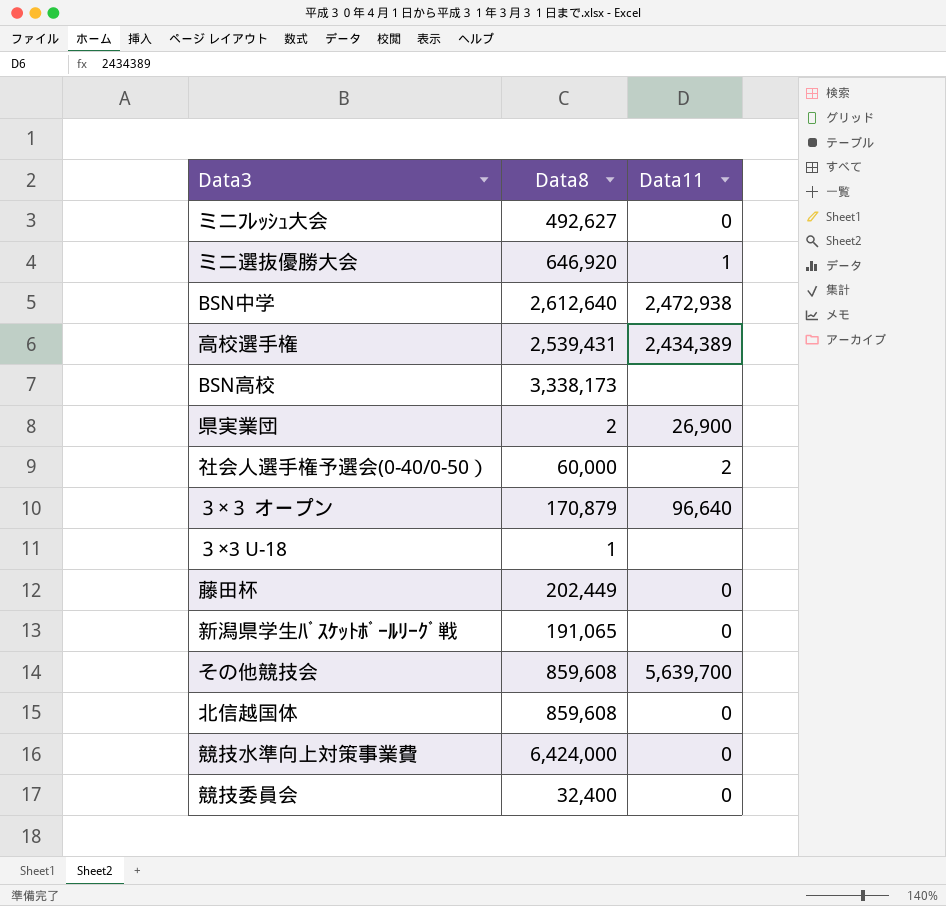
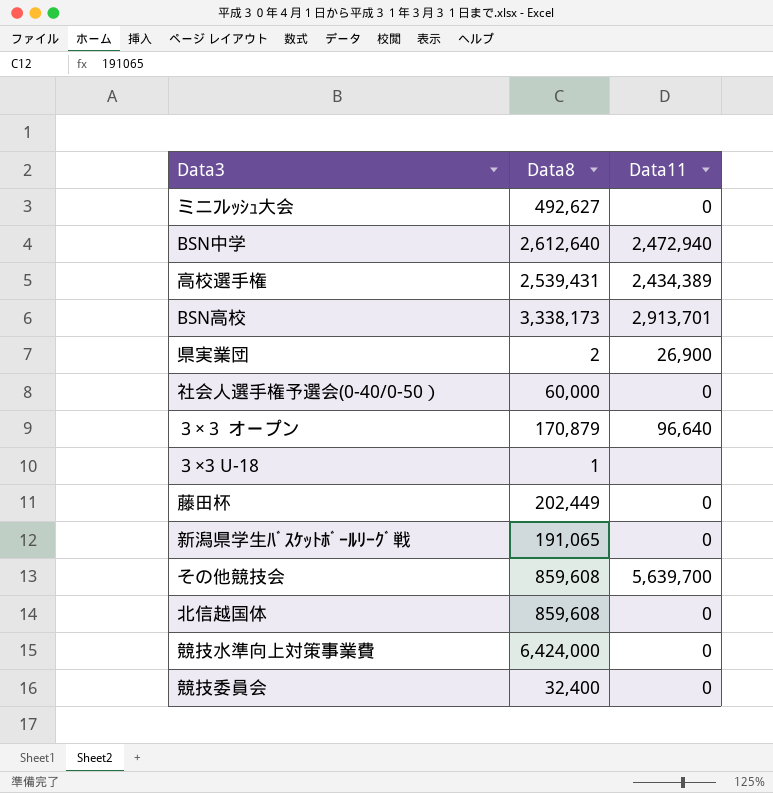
row ミニ選抜優勝大会: 646,920 | 1 -> none
BSN中学 | Data11: 2,472,938 -> 2,472,940
BSN高校 | Data11: none -> 2,913,701
社会人選手権予選会(0-40/0-50） | Data11: 2 -> 0

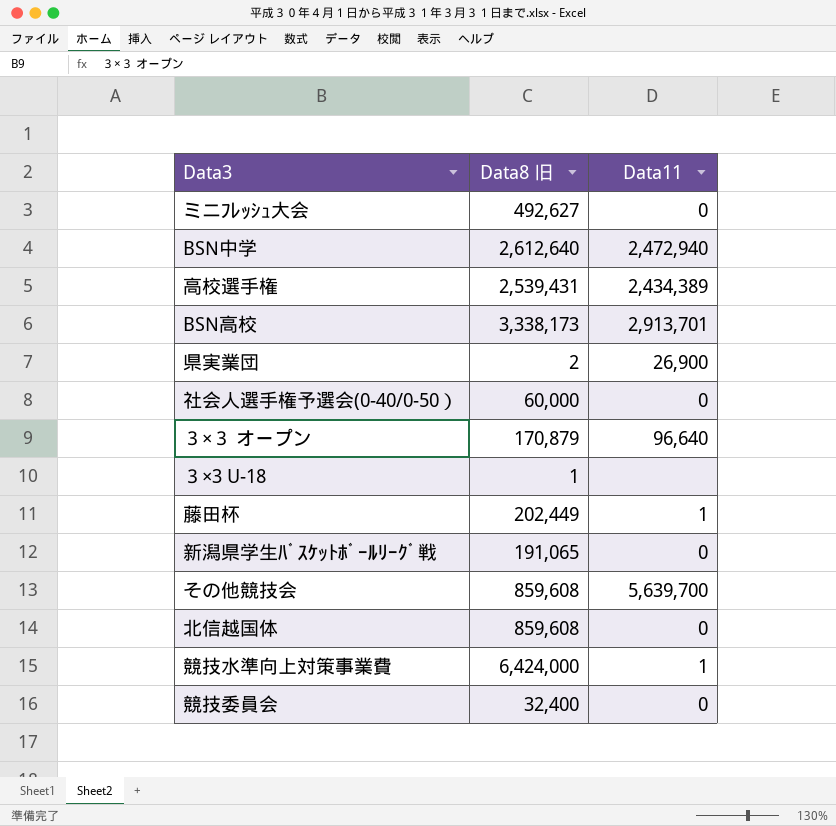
column name: Data8 -> Data8 旧
藤田杯 | Data11: 0 -> 1
競技水準向上対策事業費 | Data11: 0 -> 1

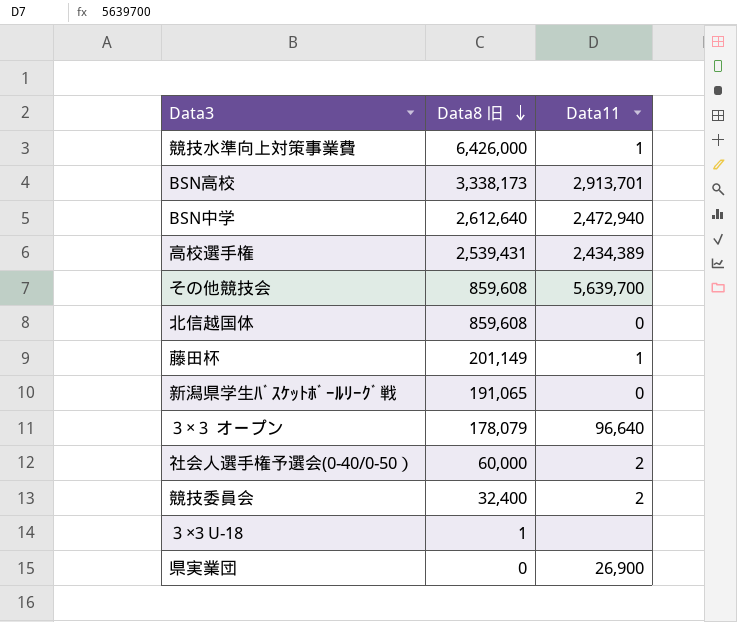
row order: none -> Data8 旧 descending
row ミニﾌﾚｯｼｭ大会: 492,627 | 0 -> none
競技水準向上対策事業費 | Data8 旧: 6,424,000 -> 6,426,000
藤田杯 | Data8 旧: 202,449 -> 201,149
３×３ オープン | Data8 旧: 170,879 -> 178,079
社会人選手権予選会(0-40/0-50） | Data11: 0 -> 2
競技委員会 | Data11: 0 -> 2
県実業団 | Data8 旧: 2 -> 0

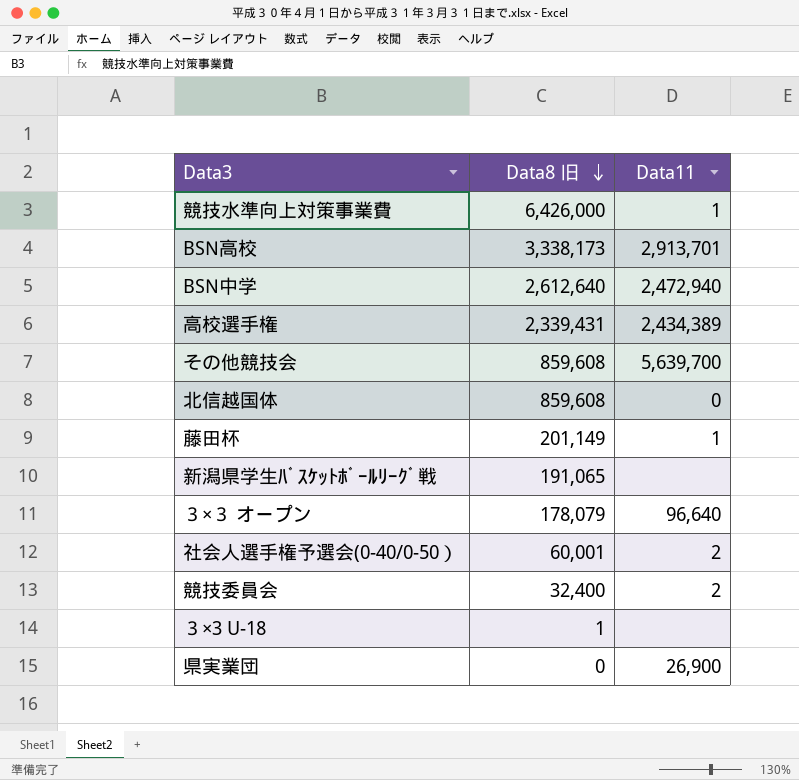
高校選手権 | Data8 旧: 2,539,431 -> 2,339,431
新潟県学生ﾊﾞｽｹｯﾄﾎﾞｰﾙﾘｰｸﾞ戦 | Data11: 0 -> none
社会人選手権予選会(0-40/0-50） | Data8 旧: 60,000 -> 60,001

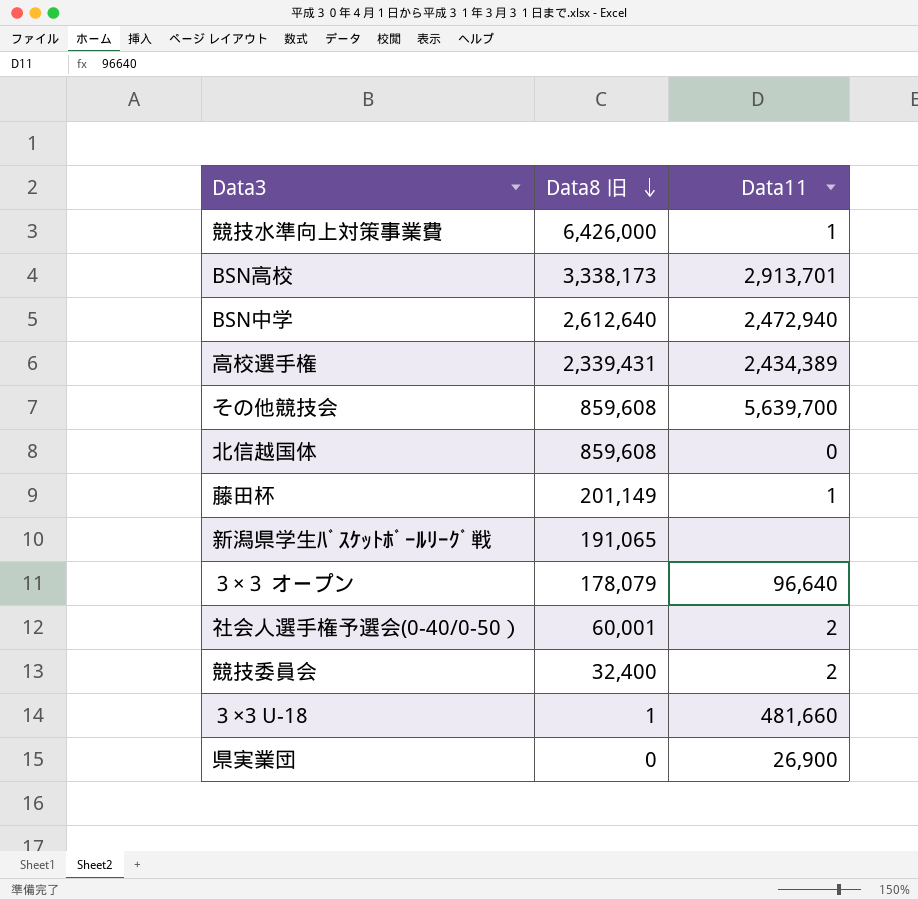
３×3 U-18 | Data11: none -> 481,660

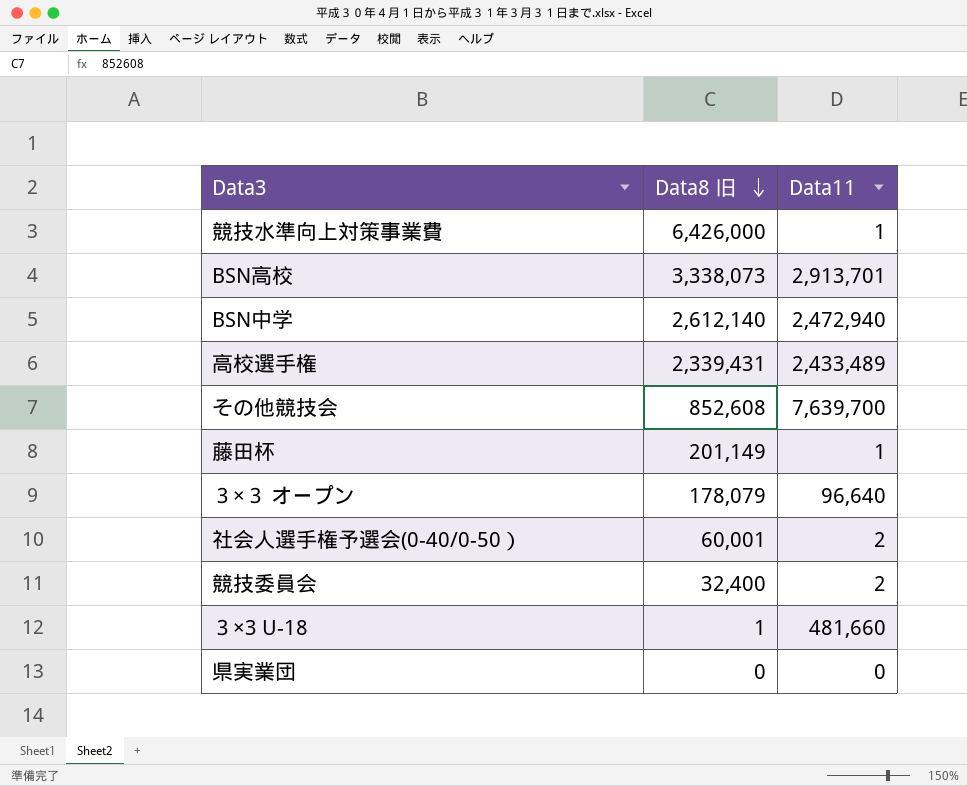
row 北信越国体: 859,608 | 0 -> none
row 新潟県学生ﾊﾞｽｹｯﾄﾎﾞｰﾙﾘｰｸﾞ戦: 191,065 | none -> none
BSN高校 | Data8 旧: 3,338,173 -> 3,338,073
BSN中学 | Data8 旧: 2,612,640 -> 2,612,140
高校選手権 | Data11: 2,434,389 -> 2,433,489
その他競技会 | Data8 旧: 859,608 -> 852,608
その他競技会 | Data11: 5,639,700 -> 7,639,700
県実業団 | Data11: 26,900 -> 0

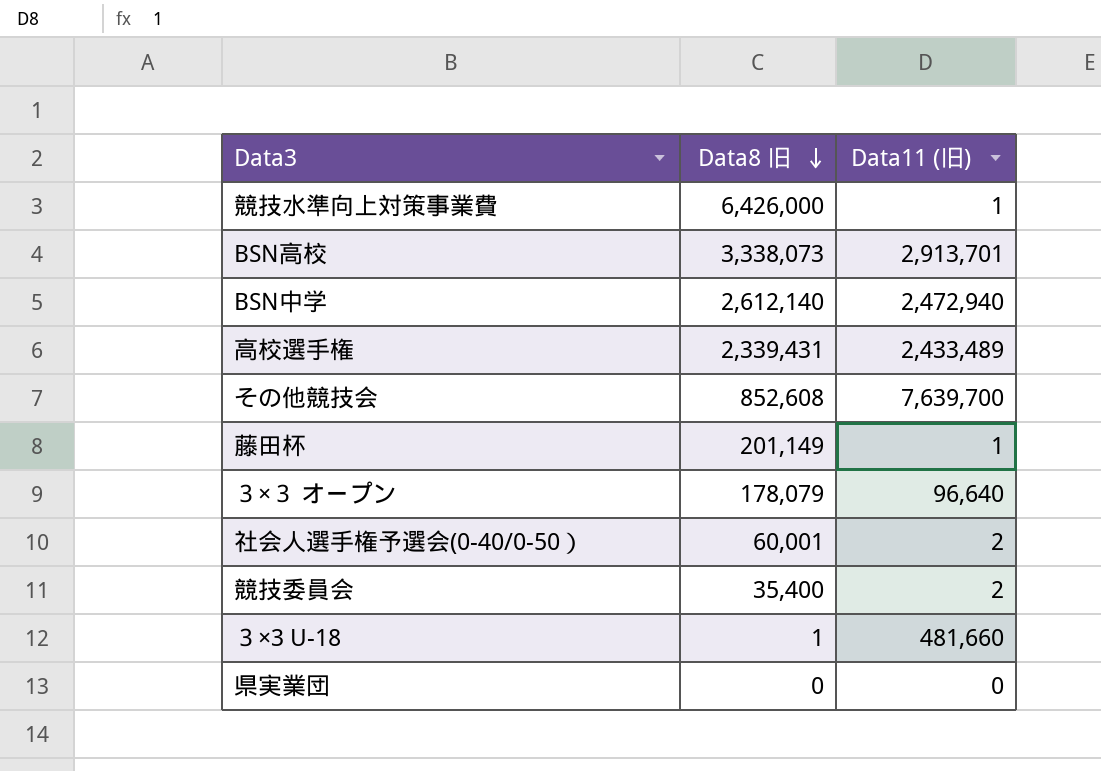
column name: Data11 -> Data11 (旧)
競技委員会 | Data8 旧: 32,400 -> 35,400

